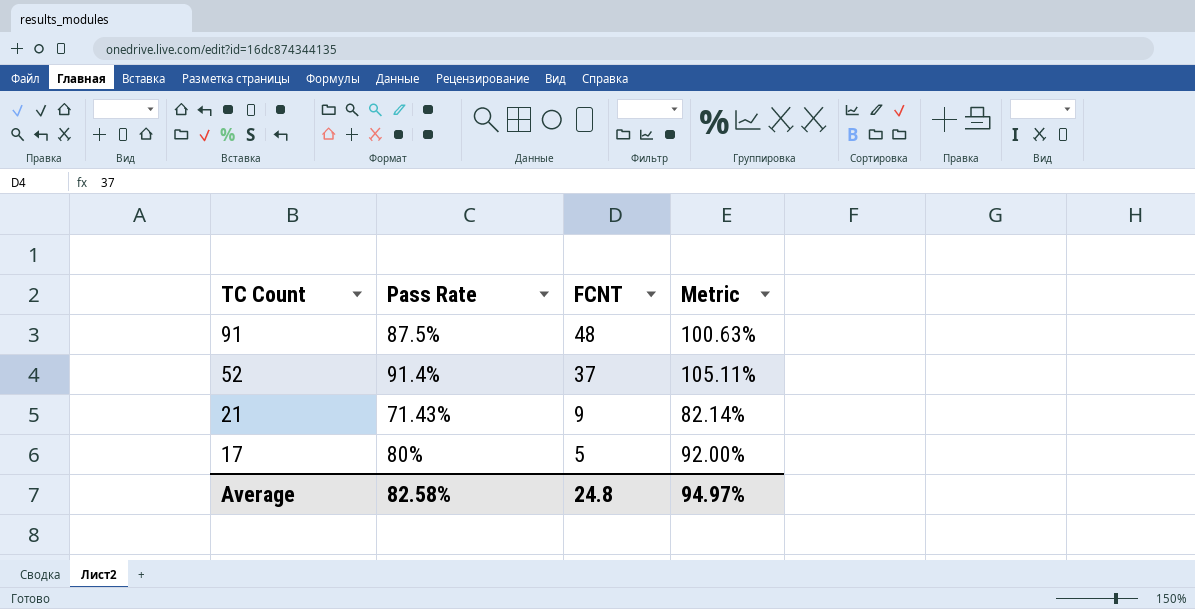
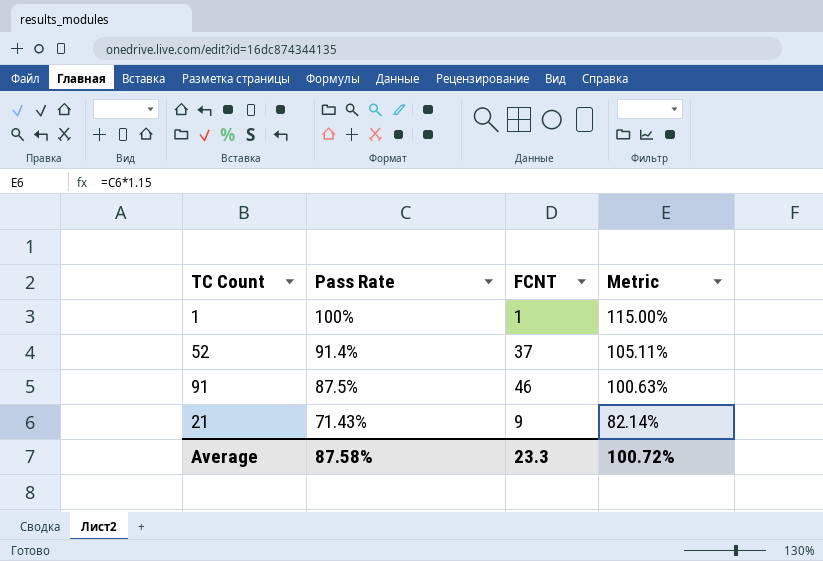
row order: TC Count descending -> Pass Rate descending
row 17: 80% | 5 | 92.00% -> none
row 1: none -> 100% | 1 | 115.00%
91 | FCNT: 48 -> 46
Average | Pass Rate: 82.58% -> 87.58%
Average | FCNT: 24.8 -> 23.3
Average | Metric: 94.97% -> 100.72%

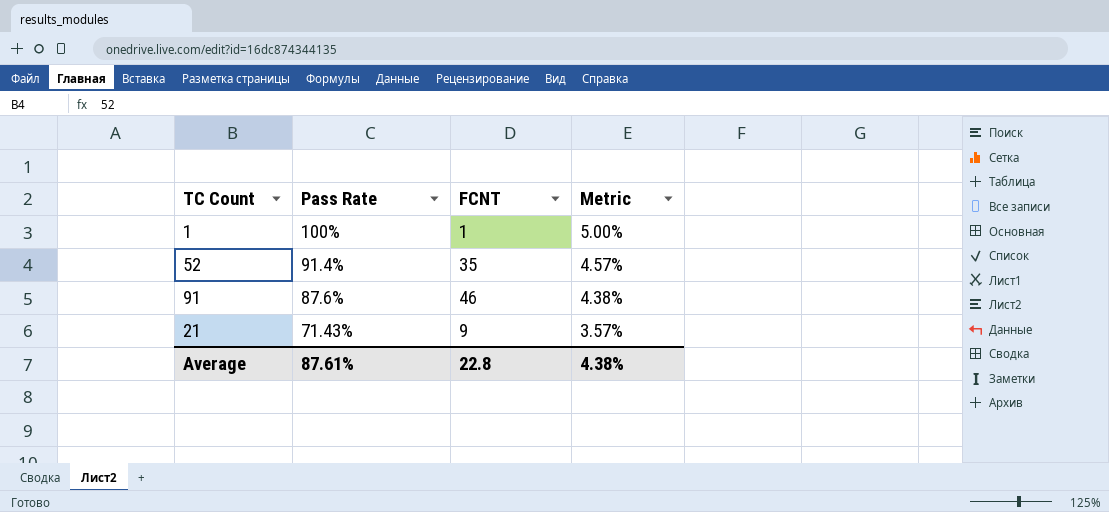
column Metric | formula: [Pass Rate] * 1.15 -> [Pass Rate] * 0.05
52 | FCNT: 37 -> 35
91 | Pass Rate: 87.5% -> 87.6%
Average | Pass Rate: 87.58% -> 87.61%
Average | FCNT: 23.3 -> 22.8
Average | Metric: 100.72% -> 4.38%

